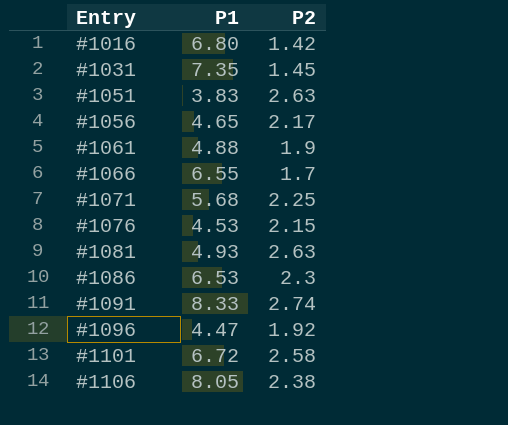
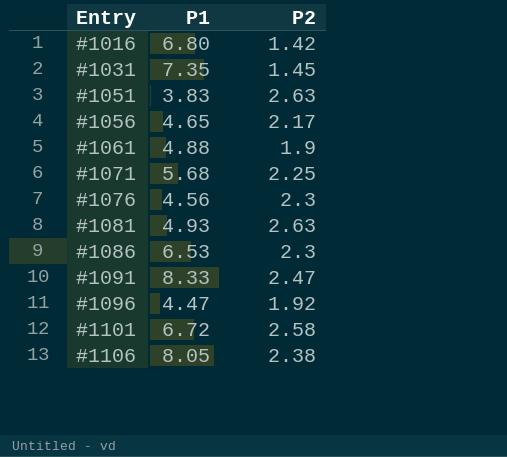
row #1066: 6.55 | 1.7 -> none
#1076 | P1: 4.53 -> 4.56
#1076 | P2: 2.15 -> 2.3
#1091 | P2: 2.74 -> 2.47

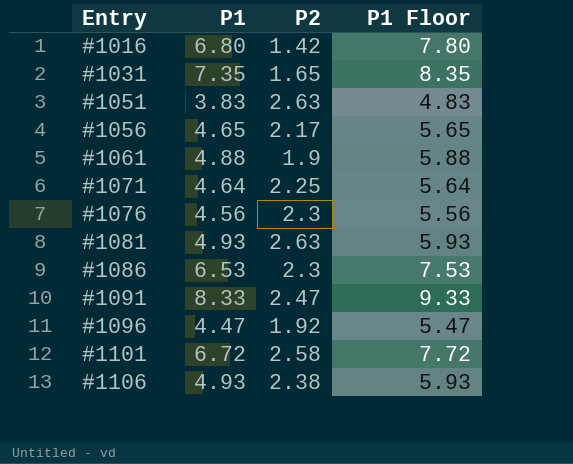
column P1 Floor | formula: none -> [P1] + 1
#1031 | P2: 1.45 -> 1.65
#1071 | P1: 5.68 -> 4.64
#1106 | P1: 8.05 -> 4.93

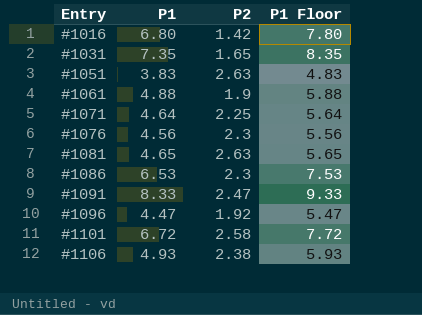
row #1056: 4.65 | 2.17 | 5.65 -> none
#1081 | P1: 4.93 -> 4.65
#1081 | P1 Floor: 5.93 -> 5.65

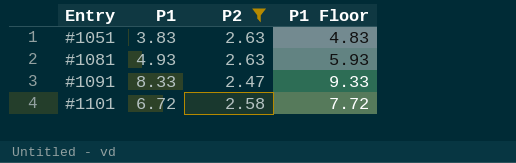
filter: none -> P2 >= 2.47
#1081 | P1: 4.65 -> 4.93
#1081 | P1 Floor: 5.65 -> 5.93

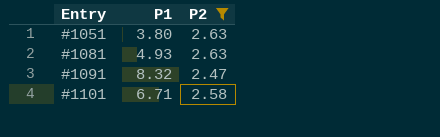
column P1 Floor | formula: [P1] + 1 -> none
#1051 | P1: 3.83 -> 3.80
#1091 | P1: 8.33 -> 8.32
#1101 | P1: 6.72 -> 6.71

